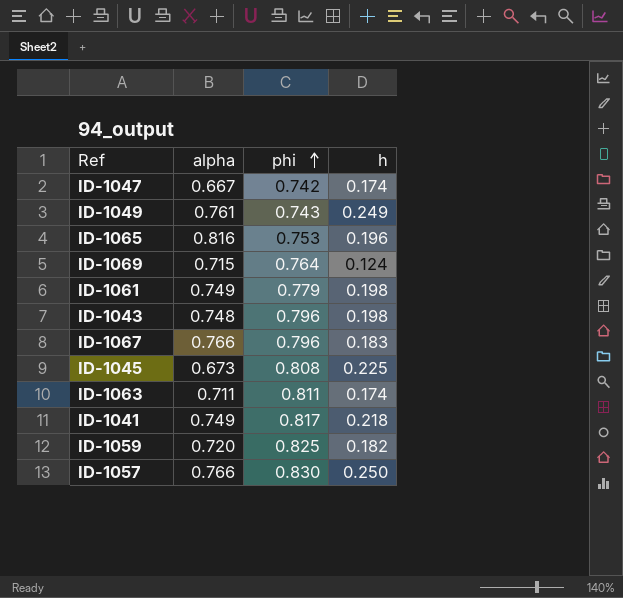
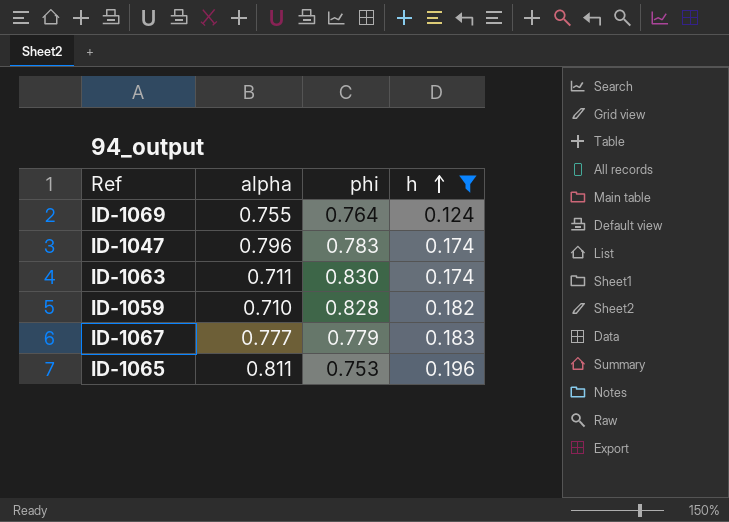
filter: none -> h <= 0.196
row order: phi ascending -> h ascending
ID-1069 | alpha: 0.715 -> 0.755
ID-1047 | alpha: 0.667 -> 0.796
ID-1047 | phi: 0.742 -> 0.783
ID-1063 | phi: 0.811 -> 0.830
ID-1059 | alpha: 0.720 -> 0.710
ID-1059 | phi: 0.825 -> 0.828
ID-1067 | alpha: 0.766 -> 0.777
ID-1067 | phi: 0.796 -> 0.779
ID-1065 | alpha: 0.816 -> 0.811

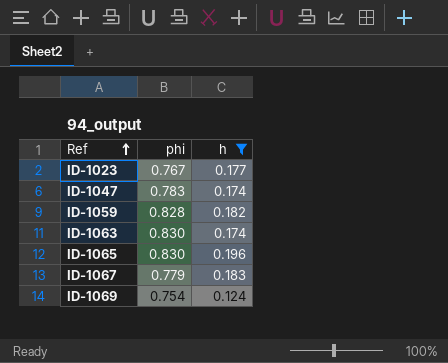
row order: h ascending -> Ref ascending
column alpha | position: 2 -> none
row ID-1023: none -> 0.767 | 0.177
ID-1065 | phi: 0.753 -> 0.830
ID-1069 | phi: 0.764 -> 0.754

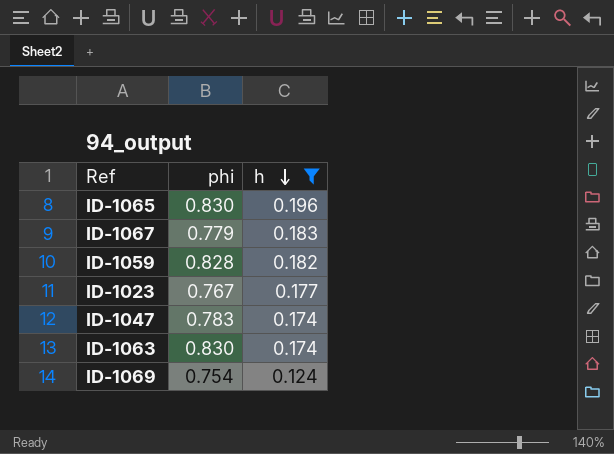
row order: Ref ascending -> h descending

